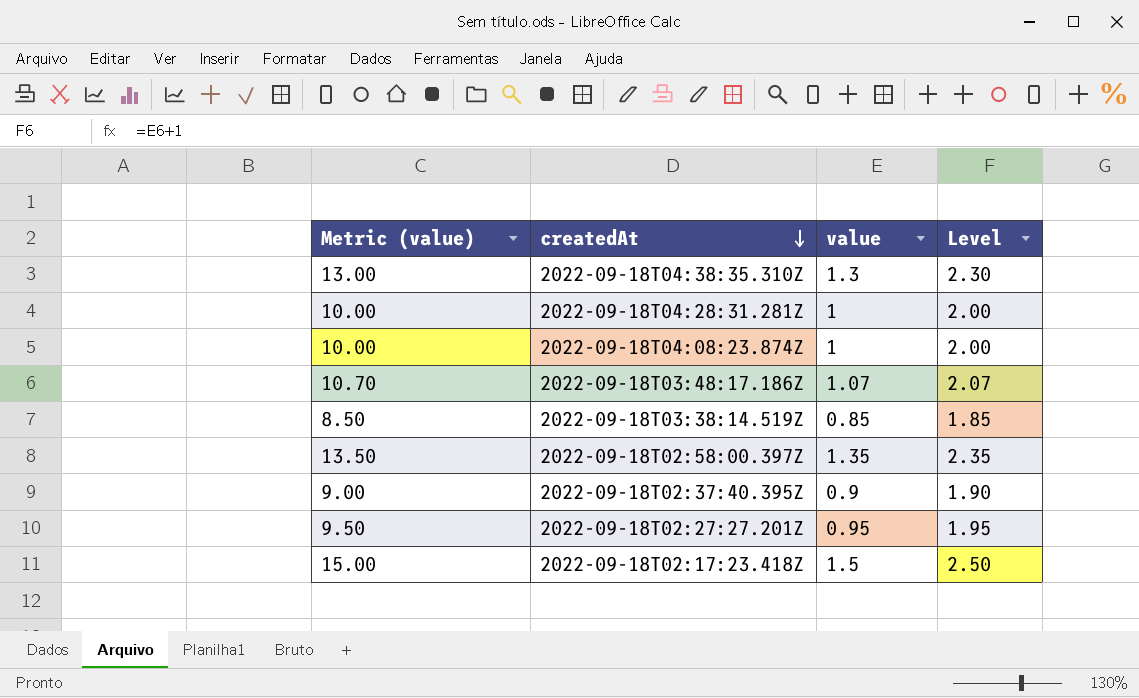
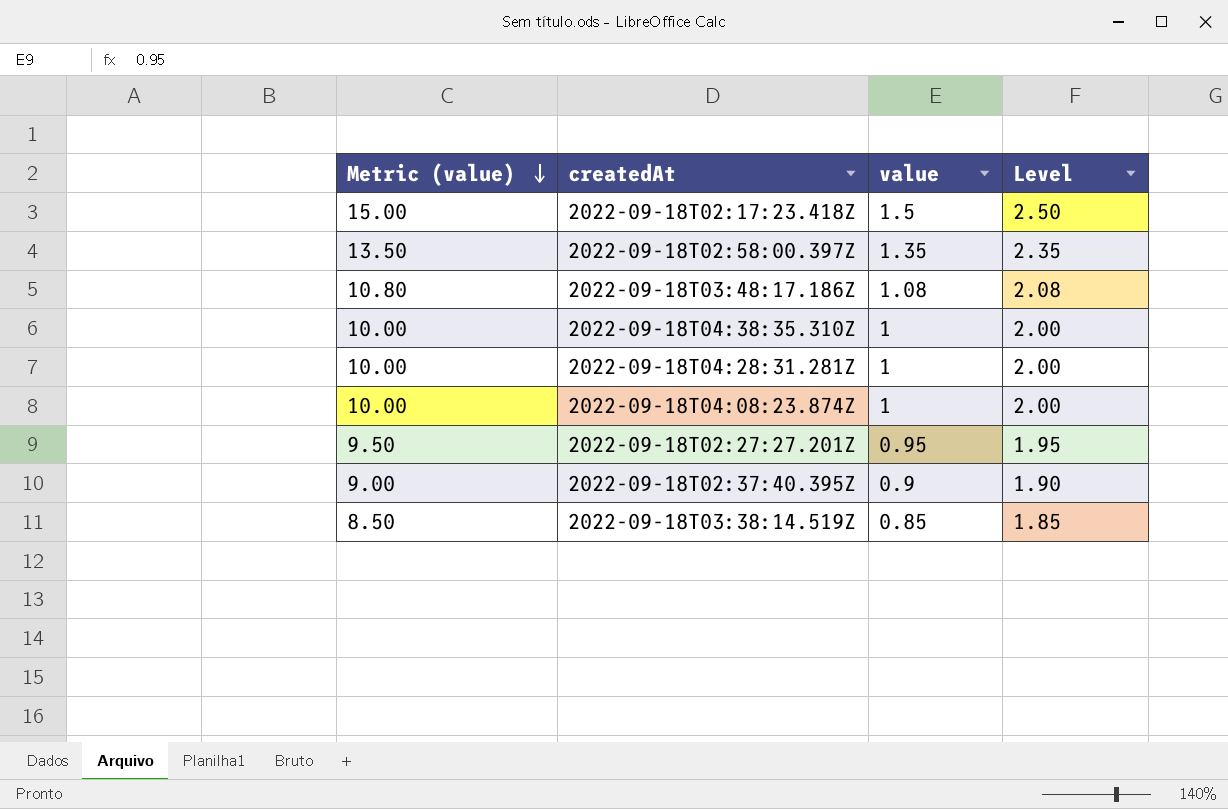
row order: createdAt descending -> Metric (value) descending
2022-09-18T03:48:17.186Z | Metric (value): 10.70 -> 10.80
2022-09-18T03:48:17.186Z | value: 1.07 -> 1.08
2022-09-18T03:48:17.186Z | Level: 2.07 -> 2.08
2022-09-18T04:38:35.310Z | Metric (value): 13.00 -> 10.00
2022-09-18T04:38:35.310Z | value: 1.3 -> 1
2022-09-18T04:38:35.310Z | Level: 2.30 -> 2.00

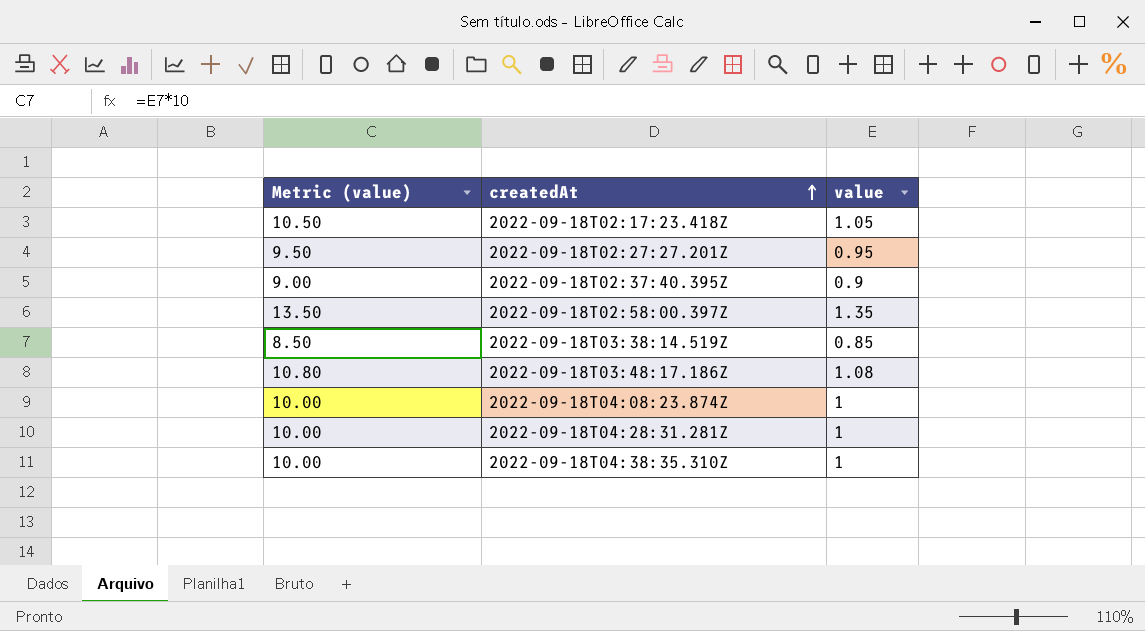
row order: Metric (value) descending -> createdAt ascending
column Level | formula: [value] + 1 -> none
2022-09-18T02:17:23.418Z | Metric (value): 15.00 -> 10.50
2022-09-18T02:17:23.418Z | value: 1.5 -> 1.05

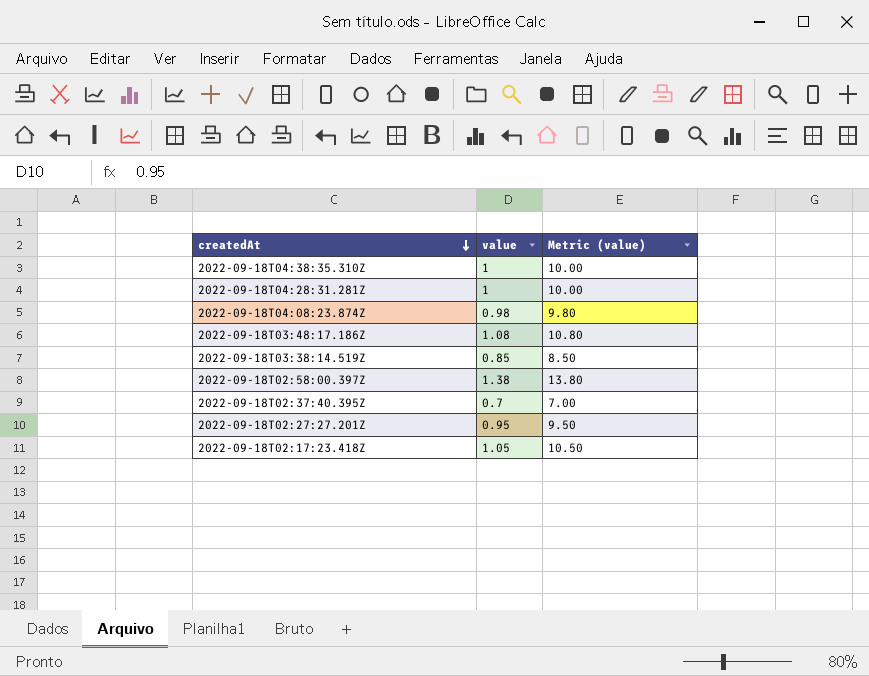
row order: createdAt ascending -> createdAt descending
column Metric (value) | position: 1 -> 3
2022-09-18T04:08:23.874Z | value: 1 -> 0.98
2022-09-18T04:08:23.874Z | Metric (value): 10.00 -> 9.80
2022-09-18T02:58:00.397Z | value: 1.35 -> 1.38
2022-09-18T02:58:00.397Z | Metric (value): 13.50 -> 13.80
2022-09-18T02:37:40.395Z | value: 0.9 -> 0.7
2022-09-18T02:37:40.395Z | Metric (value): 9.00 -> 7.00

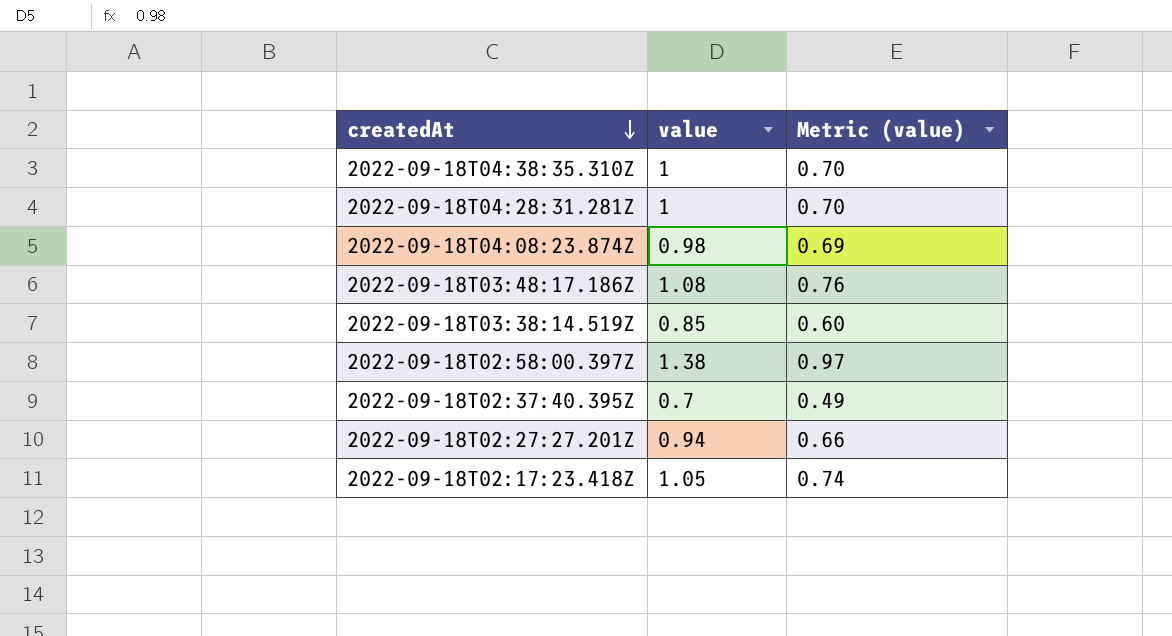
column Metric (value) | formula: [value] * 10 -> [value] * 0.7
2022-09-18T02:27:27.201Z | value: 0.95 -> 0.94

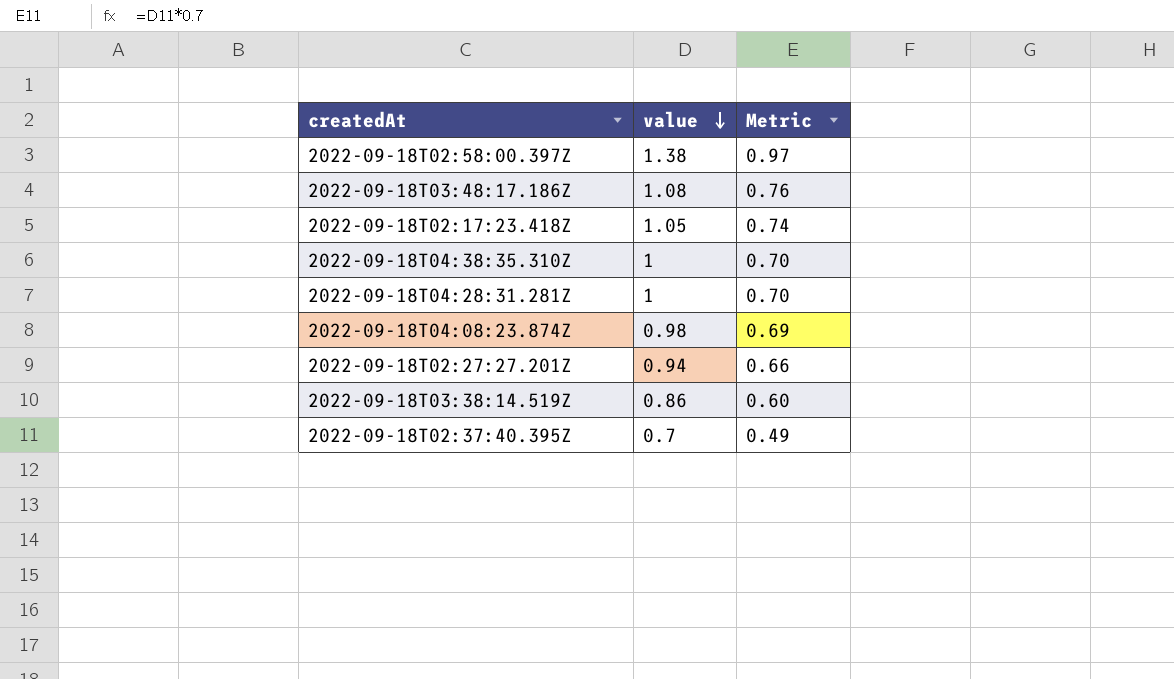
row order: createdAt descending -> value descending
column name: Metric (value) -> Metric
2022-09-18T03:38:14.519Z | value: 0.85 -> 0.86

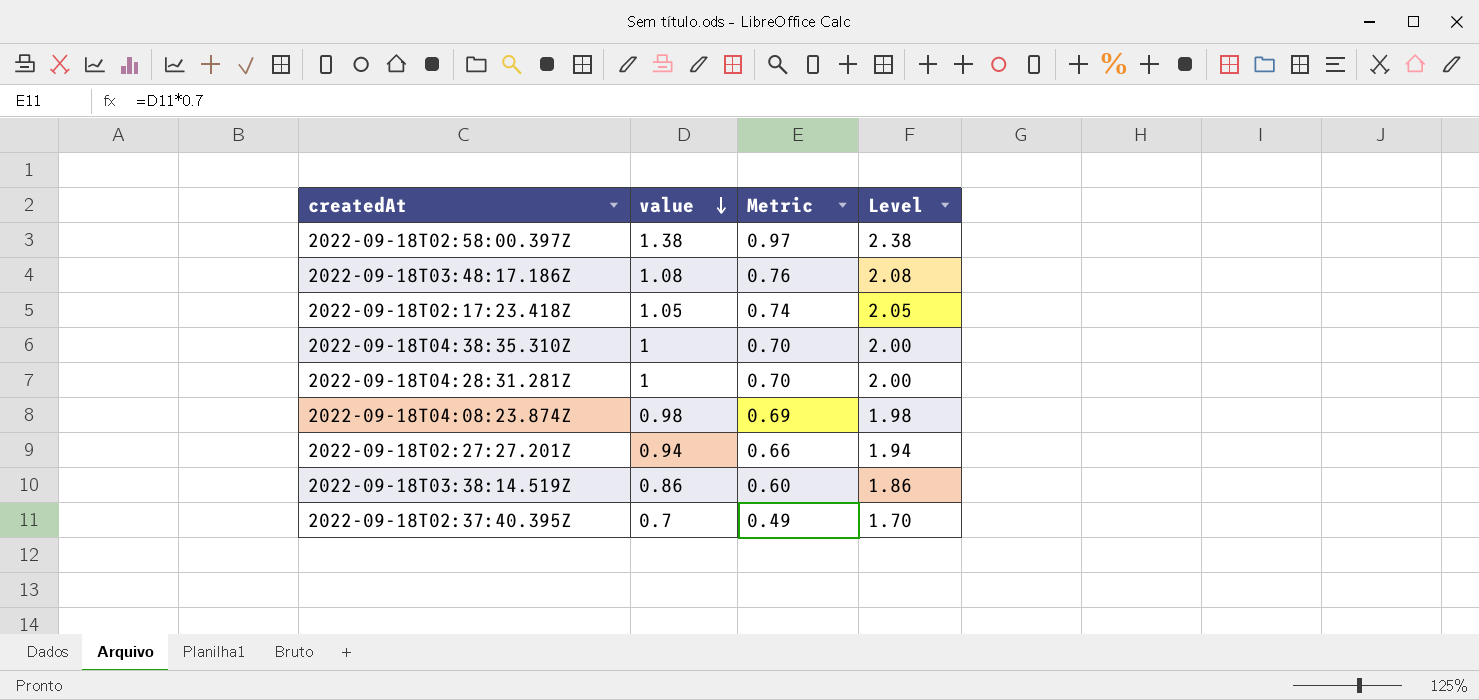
column Level | formula: none -> [value] + 1

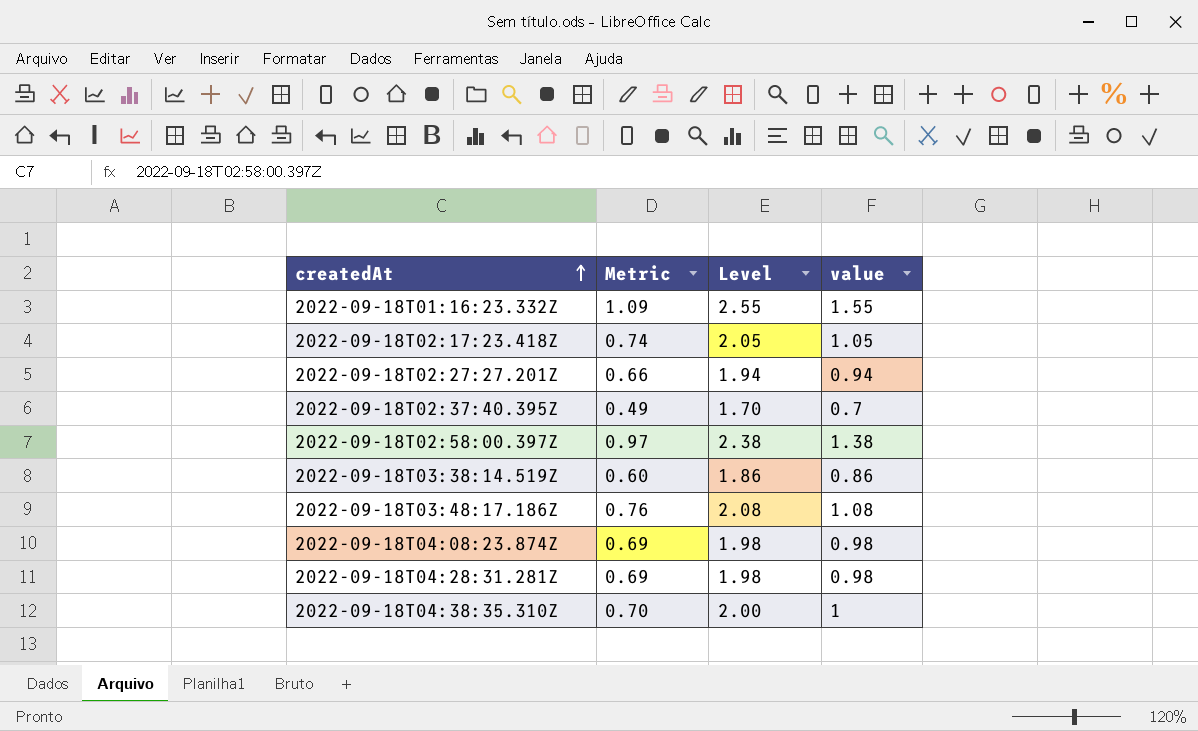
row order: value descending -> createdAt ascending
column value | position: 2 -> 4
row 2022-09-18T01:16:23.332Z: none -> 1.09 | 2.55 | 1.55
2022-09-18T04:28:31.281Z | Metric: 0.70 -> 0.69
2022-09-18T04:28:31.281Z | Level: 2.00 -> 1.98
2022-09-18T04:28:31.281Z | value: 1 -> 0.98

